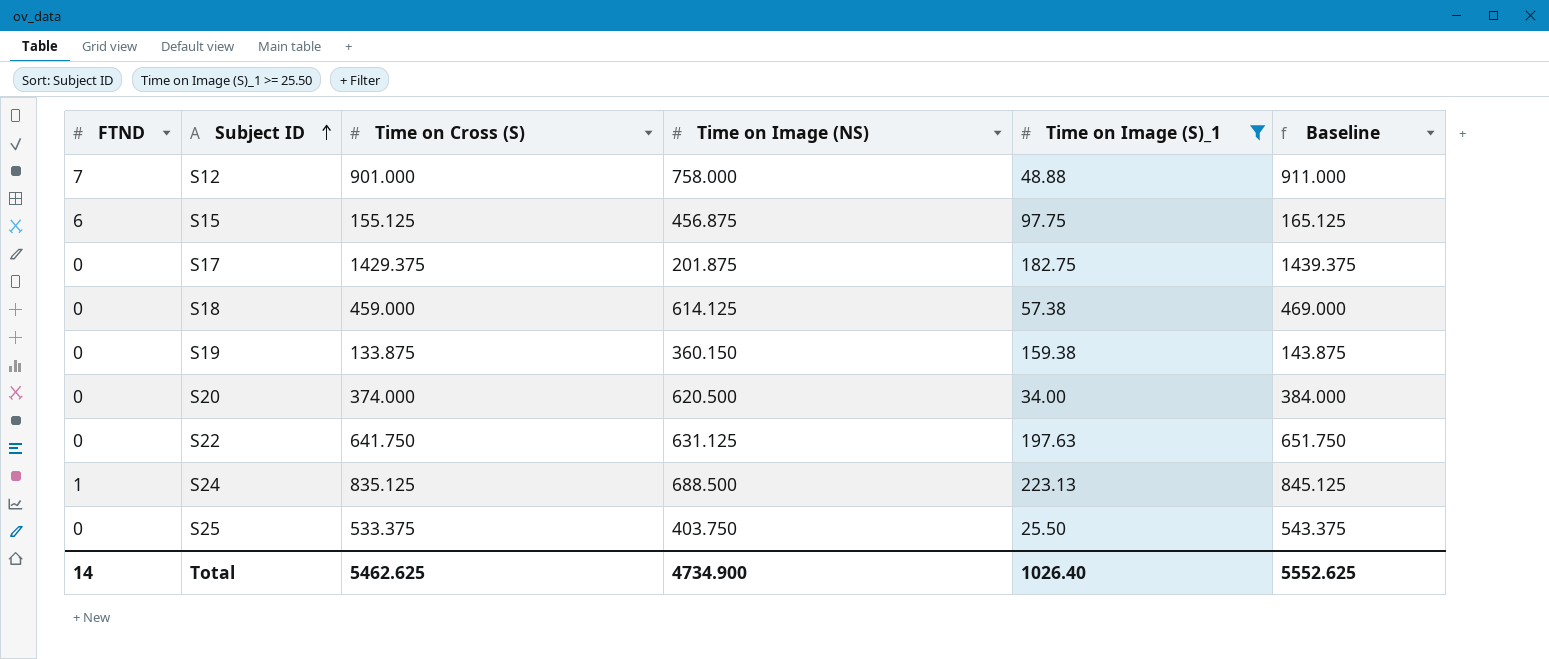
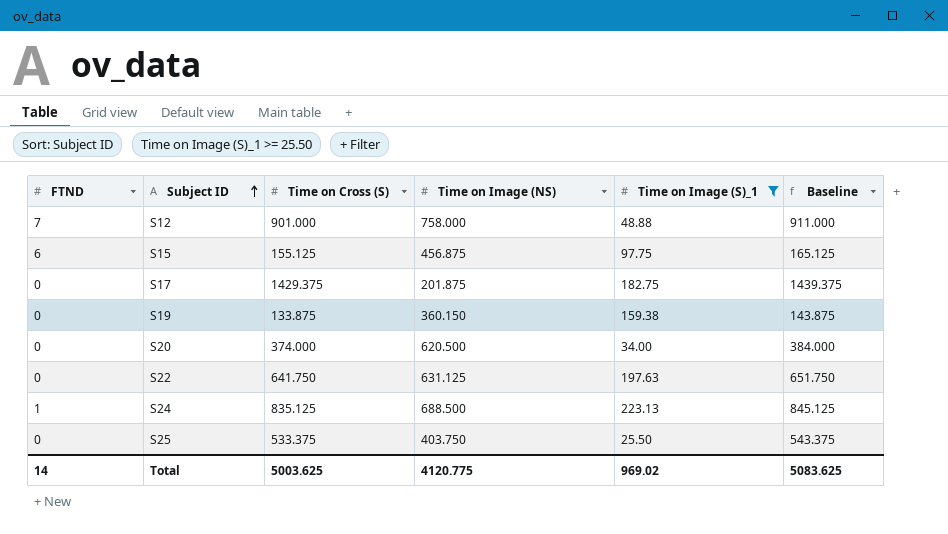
row S18: 0 | 459.000 | 614.125 | 57.38 | 469.000 -> none
Total | Time on Cross (S): 5462.625 -> 5003.625
Total | Time on Image (NS): 4734.900 -> 4120.775
Total | Time on Image (S)_1: 1026.40 -> 969.02
Total | Baseline: 5552.625 -> 5083.625

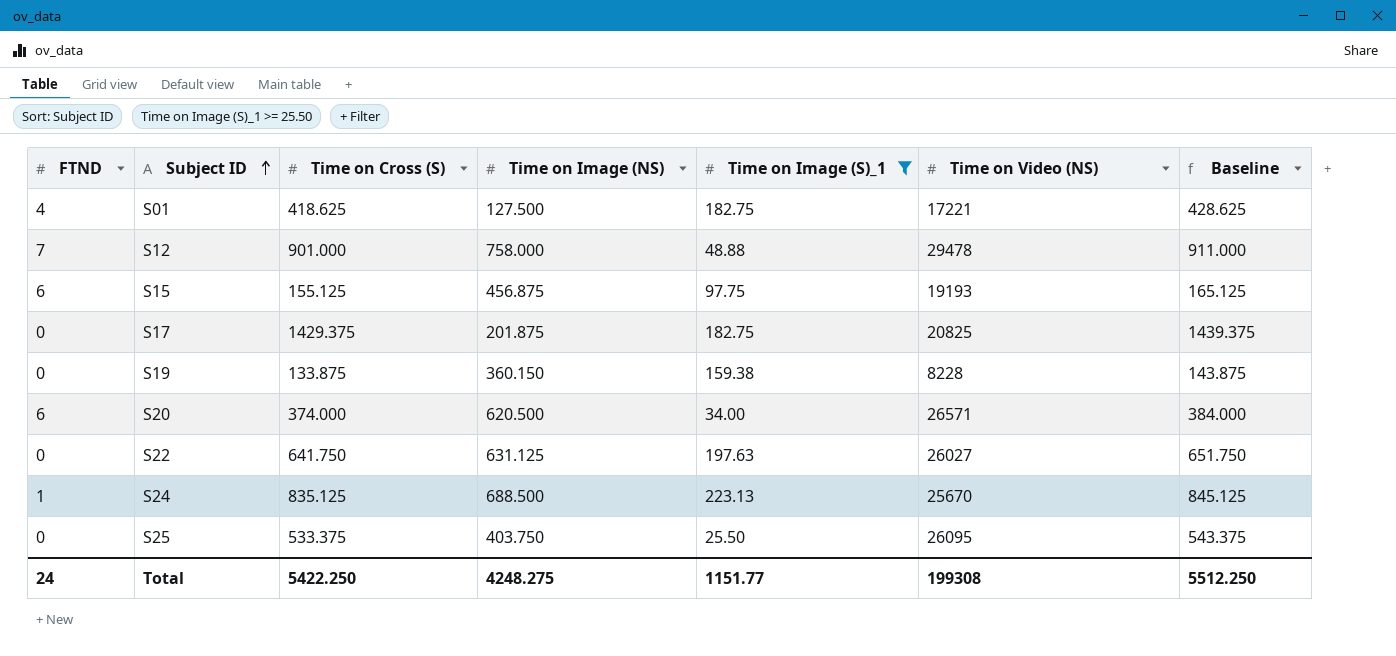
column Time on Video (NS) | position: none -> 6
row S01: none -> 4 | 418.625 | 127.500 | 182.75 | 17221 | 428.625
S20 | FTND: 0 -> 6
Total | FTND: 14 -> 24
Total | Time on Cross (S): 5003.625 -> 5422.250
Total | Time on Image (NS): 4120.775 -> 4248.275
Total | Time on Image (S)_1: 969.02 -> 1151.77
Total | Baseline: 5083.625 -> 5512.250

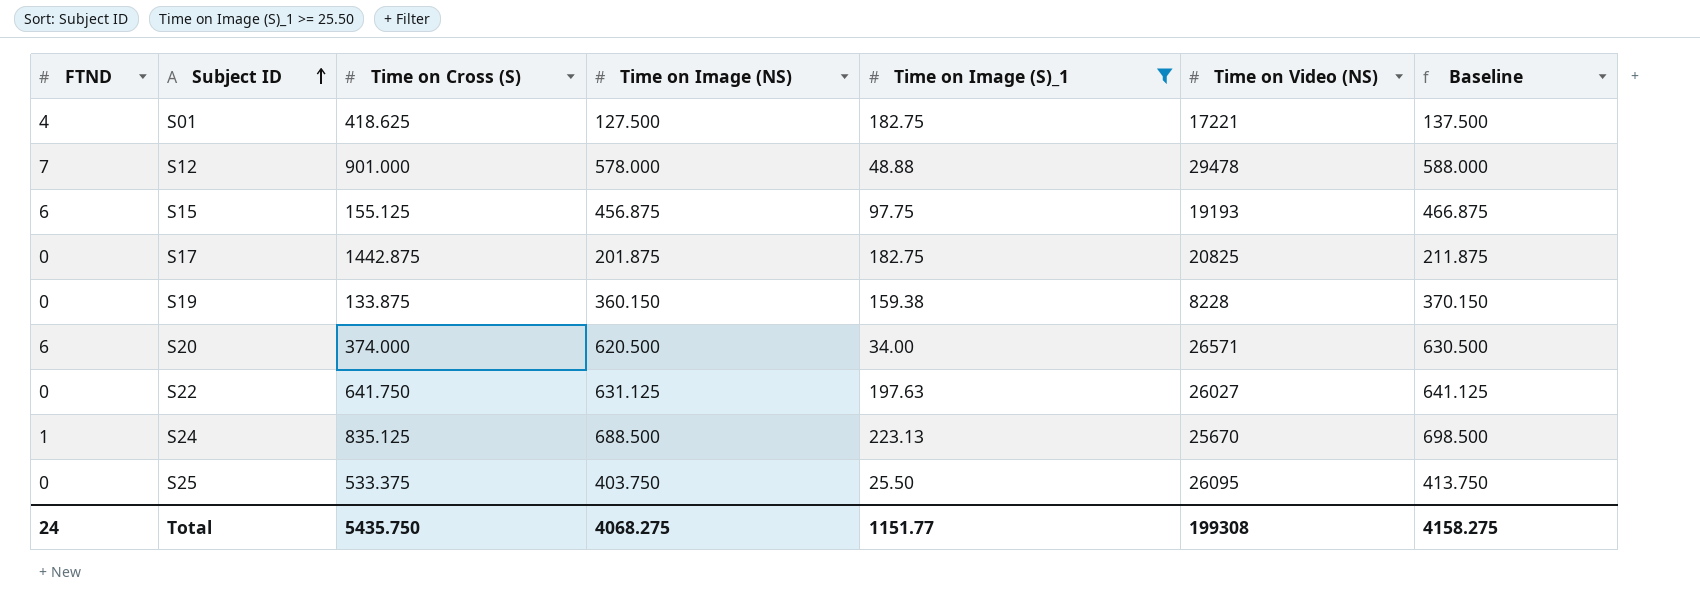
column Baseline | formula: [Time on Cross (S)] + 10 -> [Time on Image (NS)] + 10
S12 | Time on Image (NS): 758.000 -> 578.000
S17 | Time on Cross (S): 1429.375 -> 1442.875
Total | Time on Cross (S): 5422.250 -> 5435.750
Total | Time on Image (NS): 4248.275 -> 4068.275
Total | Baseline: 5512.250 -> 4158.275

